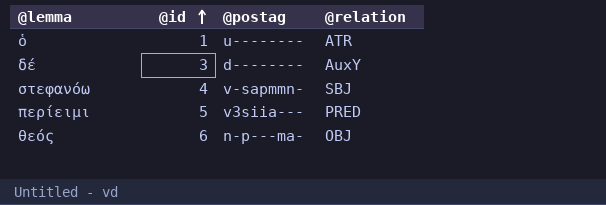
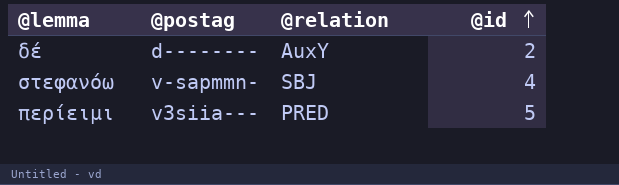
column @id | position: 2 -> 4
row ὁ: 1 | u-------- | ATR -> none
row θεός: 6 | n-p---ma- | OBJ -> none
δέ | @id: 3 -> 2

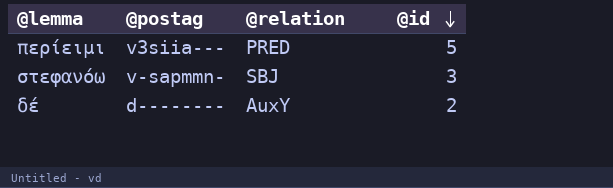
row order: @id ascending -> @id descending
στεφανόω | @id: 4 -> 3

